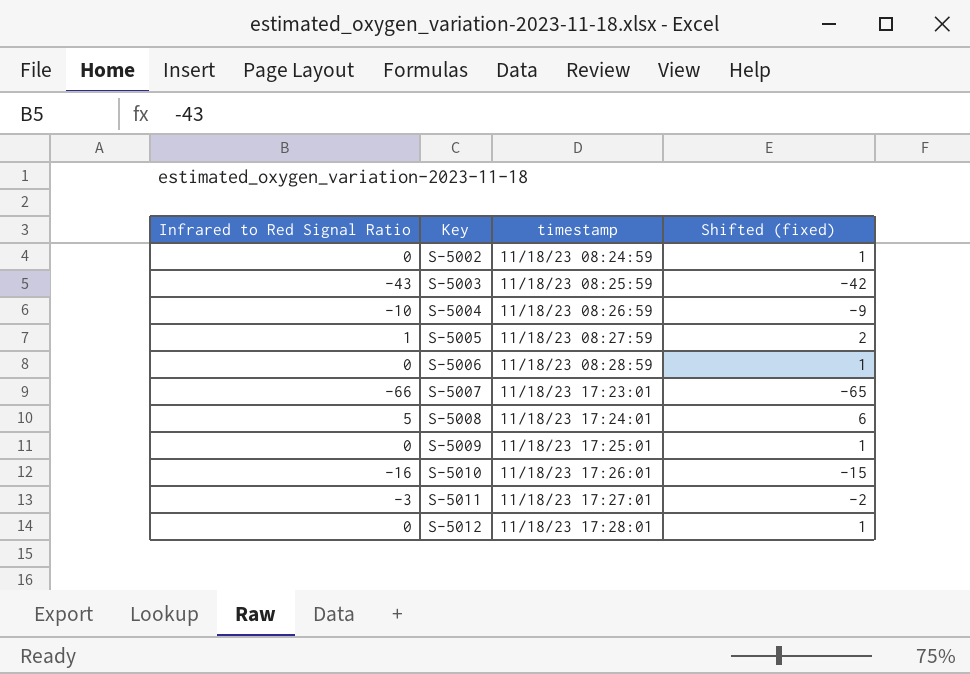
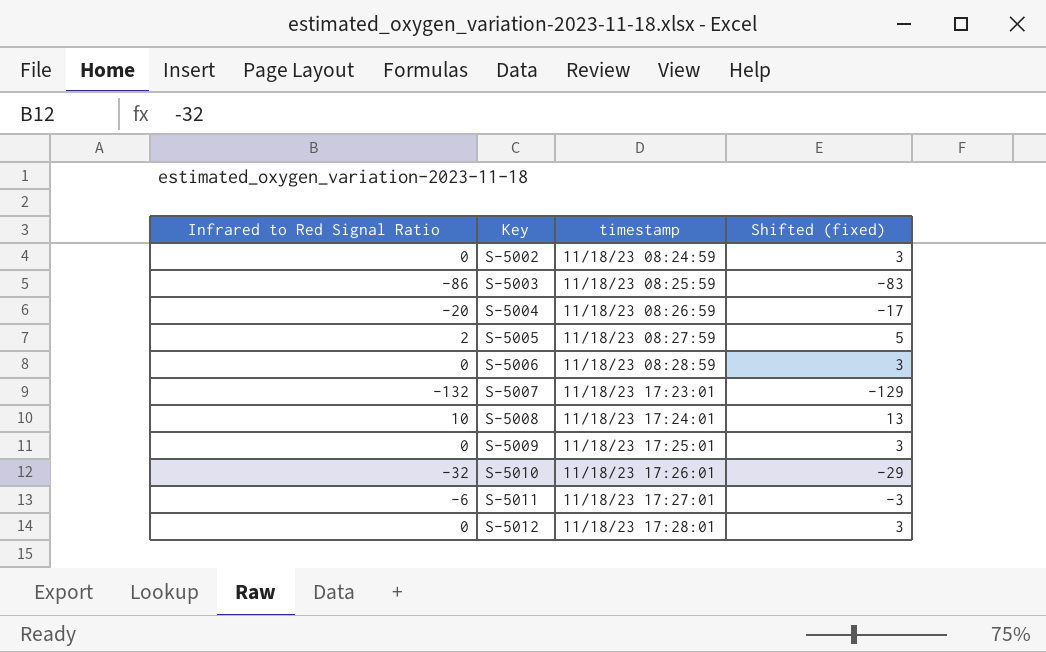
column Shifted (fixed) | formula: [Infrared to Red Signal Ratio] + 1 -> [Infrared to Red Signal Ratio] + 3
S-5003 | Infrared to Red Signal Ratio: -43 -> -86
S-5004 | Infrared to Red Signal Ratio: -10 -> -20
S-5005 | Infrared to Red Signal Ratio: 1 -> 2
S-5007 | Infrared to Red Signal Ratio: -66 -> -132
S-5008 | Infrared to Red Signal Ratio: 5 -> 10
S-5010 | Infrared to Red Signal Ratio: -16 -> -32
S-5011 | Infrared to Red Signal Ratio: -3 -> -6

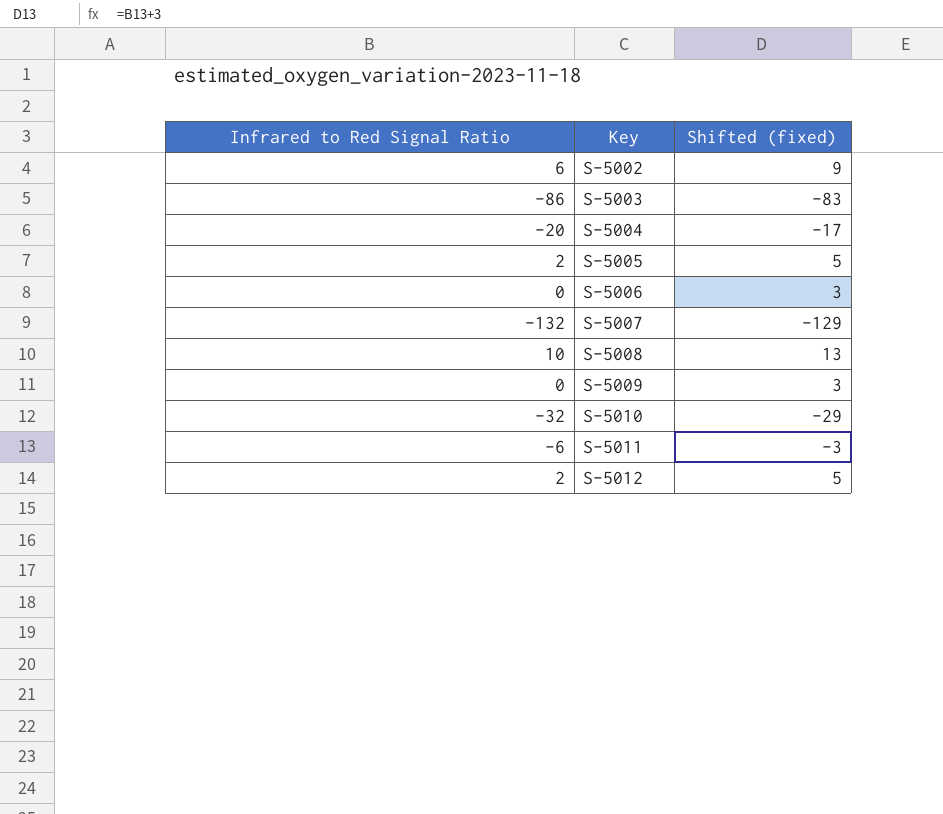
column timestamp | position: 3 -> none
S-5002 | Infrared to Red Signal Ratio: 0 -> 6
S-5002 | Shifted (fixed): 3 -> 9
S-5012 | Infrared to Red Signal Ratio: 0 -> 2
S-5012 | Shifted (fixed): 3 -> 5

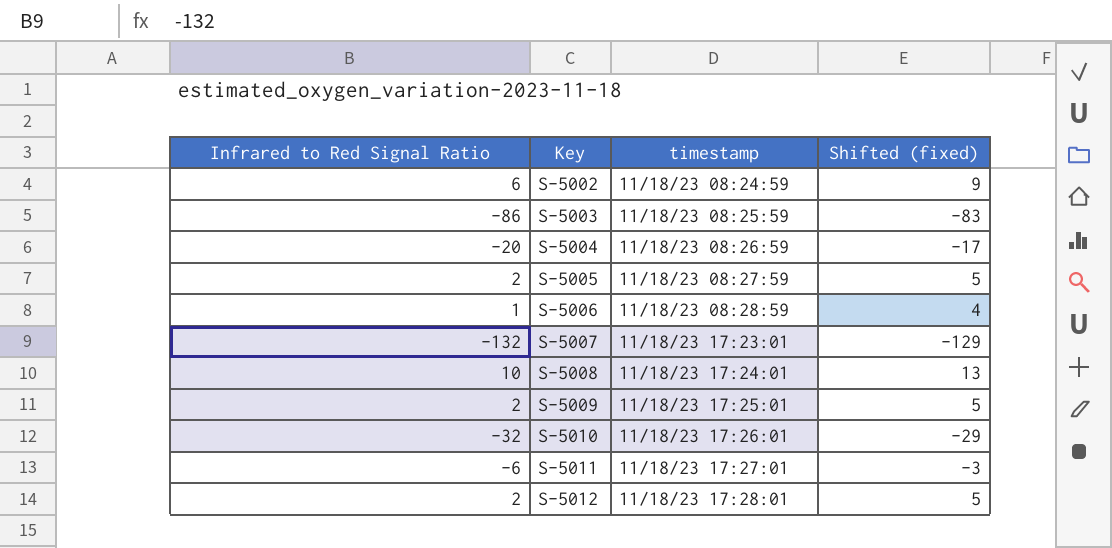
column timestamp | position: none -> 3
S-5006 | Infrared to Red Signal Ratio: 0 -> 1
S-5006 | Shifted (fixed): 3 -> 4
S-5009 | Infrared to Red Signal Ratio: 0 -> 2
S-5009 | Shifted (fixed): 3 -> 5

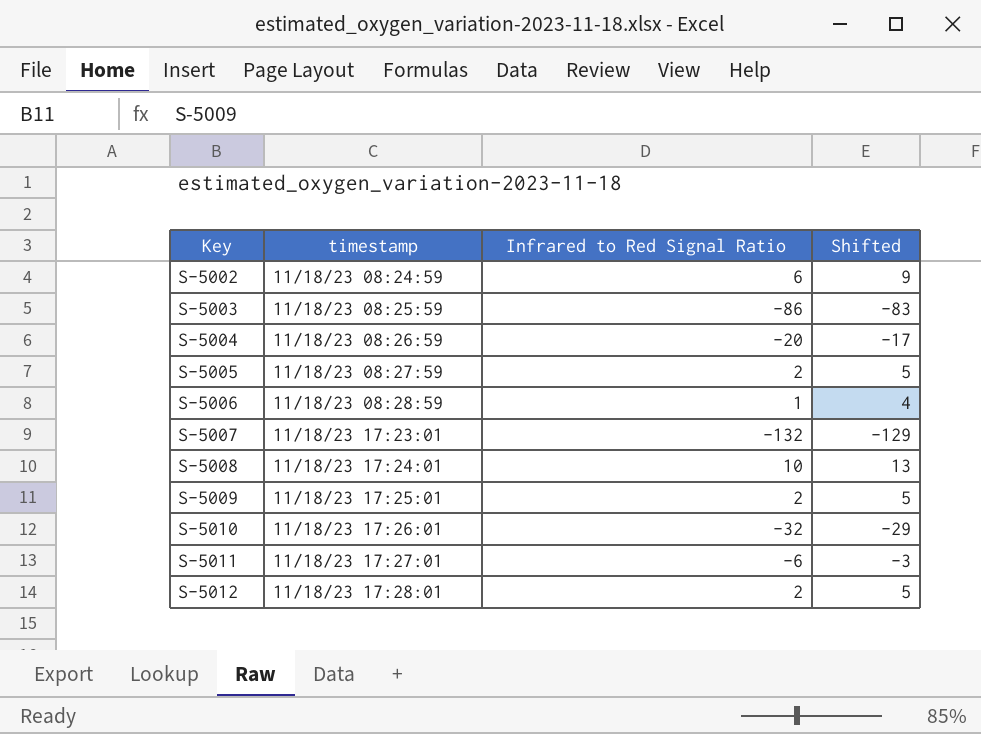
column Infrared to Red Signal Ratio | position: 1 -> 3
column name: Shifted (fixed) -> Shifted

